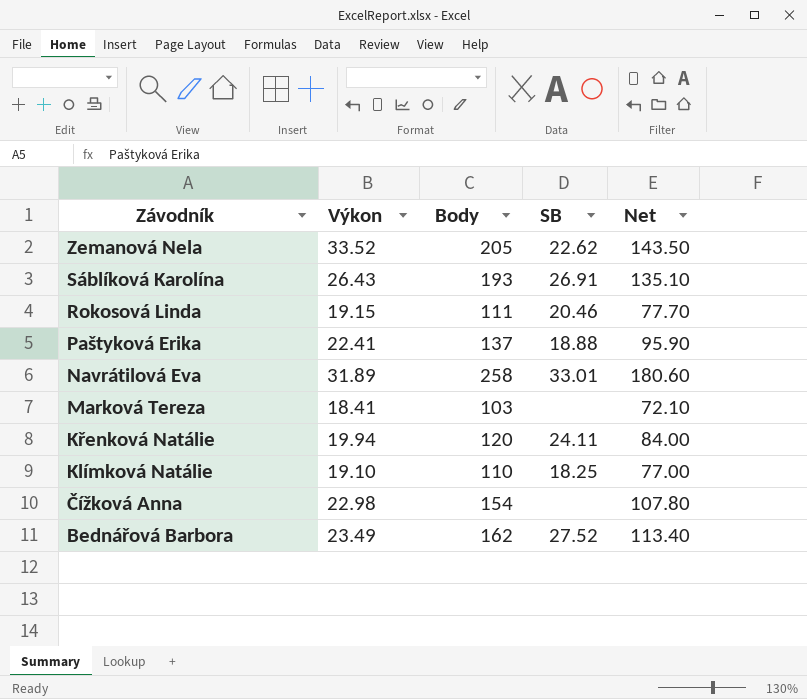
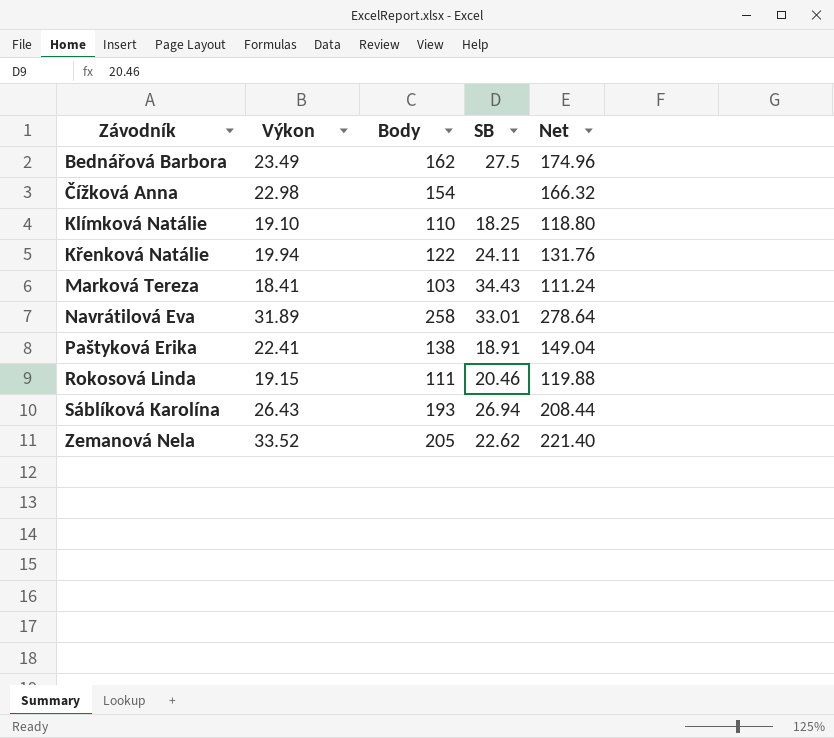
row order: Závodník descending -> Závodník ascending
column Net | formula: [Body] * 0.7 -> [Body] * 1.08
Bednářová Barbora | SB: 27.52 -> 27.5
Křenková Natálie | Body: 120 -> 122
Marková Tereza | SB: none -> 34.43
Paštyková Erika | Body: 137 -> 138
Paštyková Erika | SB: 18.88 -> 18.91
Sáblíková Karolína | SB: 26.91 -> 26.94

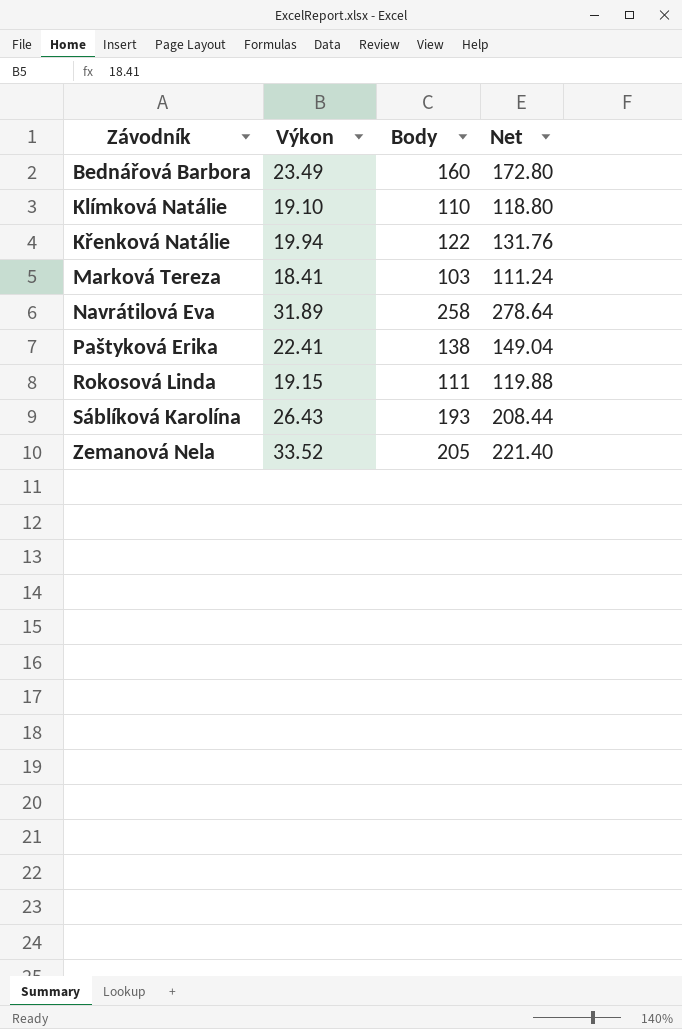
column SB | position: 4 -> none
row Čížková Anna: 22.98 | 154 | none | 166.32 -> none
Bednářová Barbora | Body: 162 -> 160
Bednářová Barbora | Net: 174.96 -> 172.80

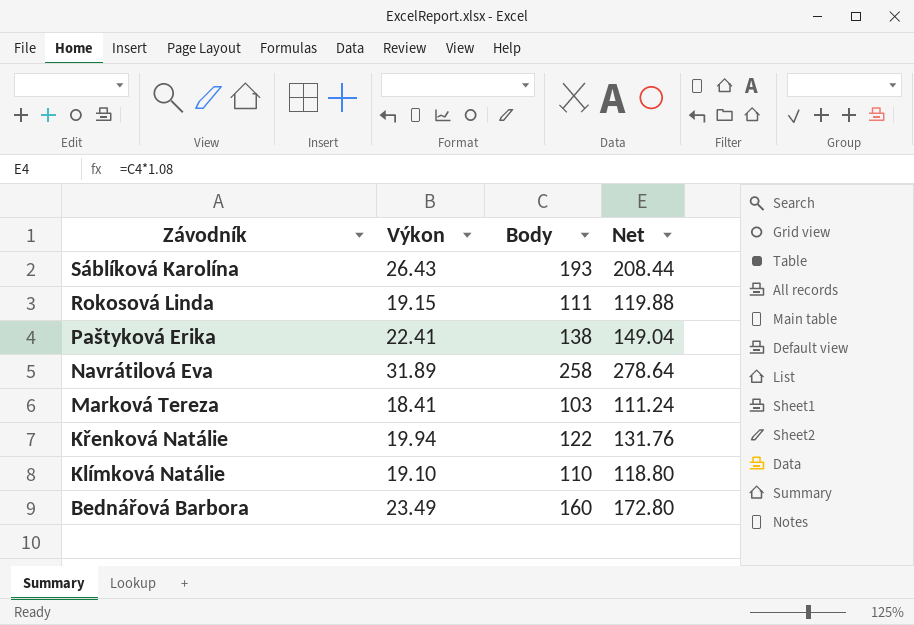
row order: Závodník ascending -> Závodník descending
row Zemanová Nela: 33.52 | 205 | 221.40 -> none

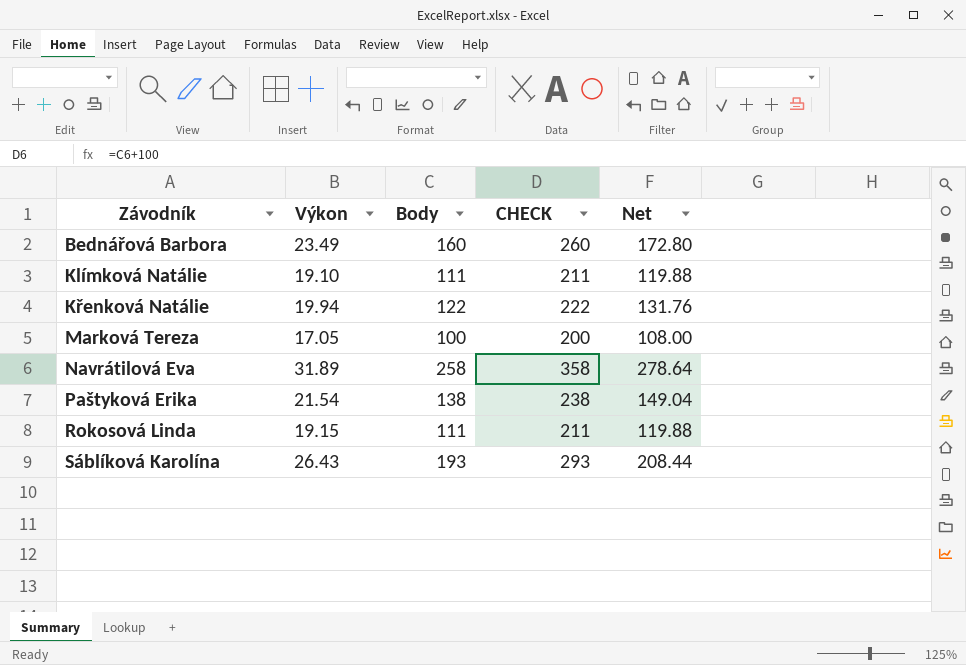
row order: Závodník descending -> Závodník ascending
column CHECK | formula: none -> [Body] + 100
Klímková Natálie | Body: 110 -> 111
Klímková Natálie | Net: 118.80 -> 119.88
Marková Tereza | Výkon: 18.41 -> 17.05
Marková Tereza | Body: 103 -> 100
Marková Tereza | Net: 111.24 -> 108.00
Paštyková Erika | Výkon: 22.41 -> 21.54

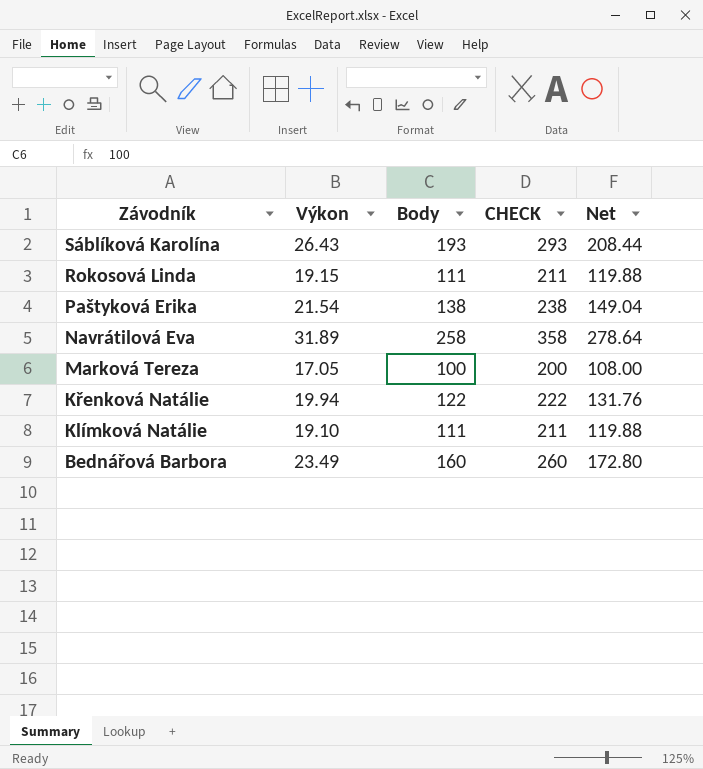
row order: Závodník ascending -> Závodník descending

